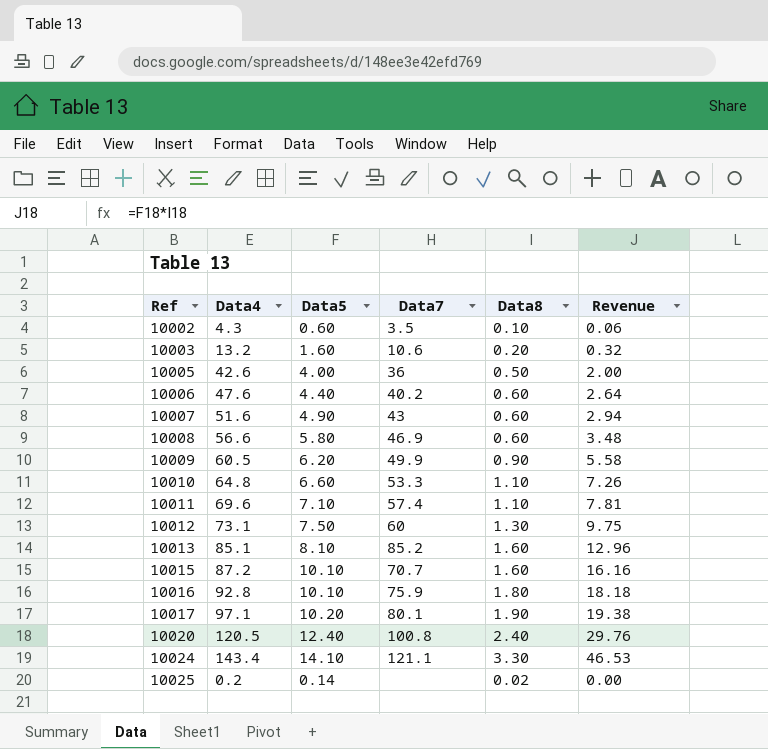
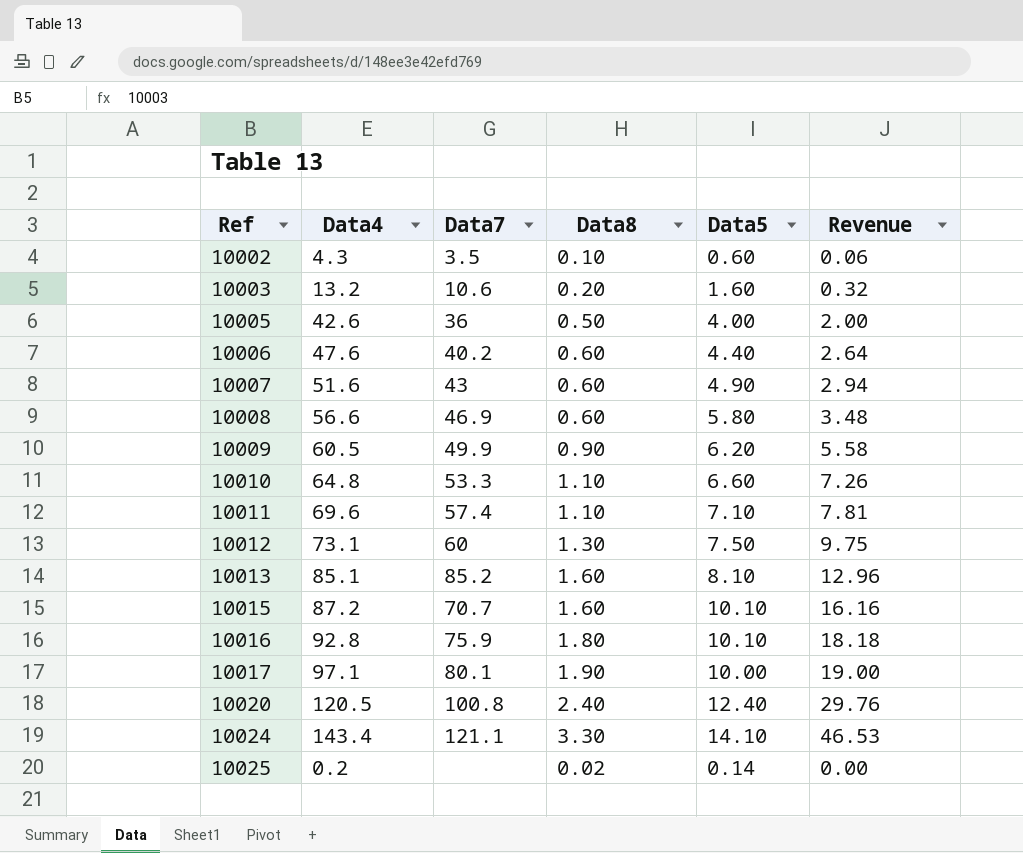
column Data5 | position: 3 -> 5
10017 | Data5: 10.20 -> 10.00
10017 | Revenue: 19.38 -> 19.00

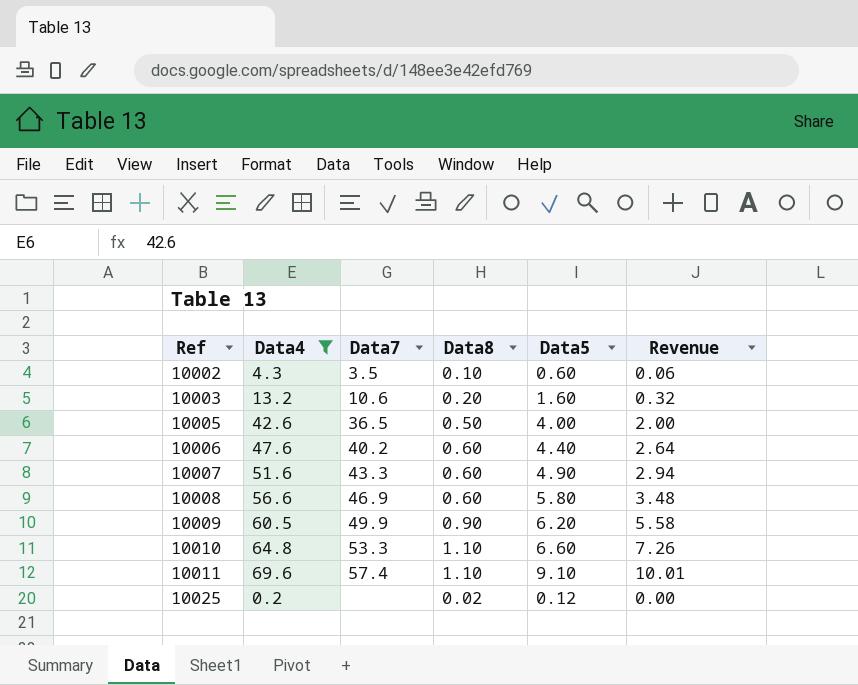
filter: none -> Data4 <= 69.6
10005 | Data7: 36 -> 36.5
10007 | Data7: 43 -> 43.3
10011 | Data5: 7.10 -> 9.10
10011 | Revenue: 7.81 -> 10.01
10025 | Data5: 0.14 -> 0.12

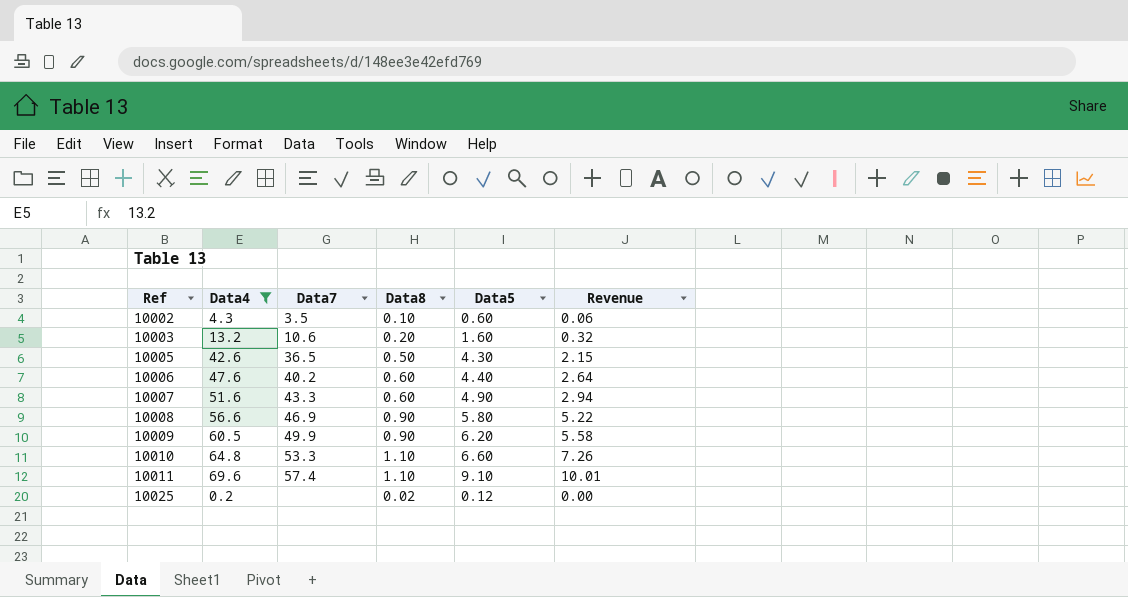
10005 | Data5: 4.00 -> 4.30
10005 | Revenue: 2.00 -> 2.15
10008 | Data8: 0.60 -> 0.90
10008 | Revenue: 3.48 -> 5.22

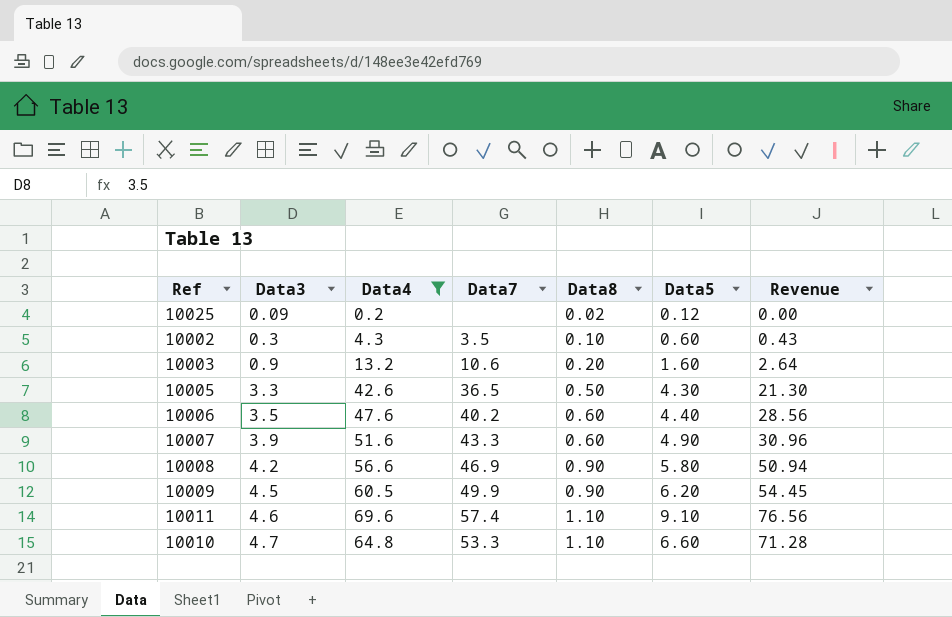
row order: Ref ascending -> Data3 ascending
column Data3 | position: none -> 2
column Revenue | formula: [Data8] * [Data5] -> [Data4] * [Data8]

